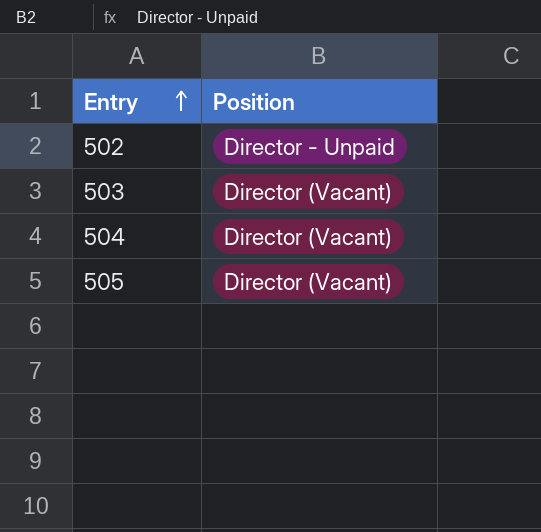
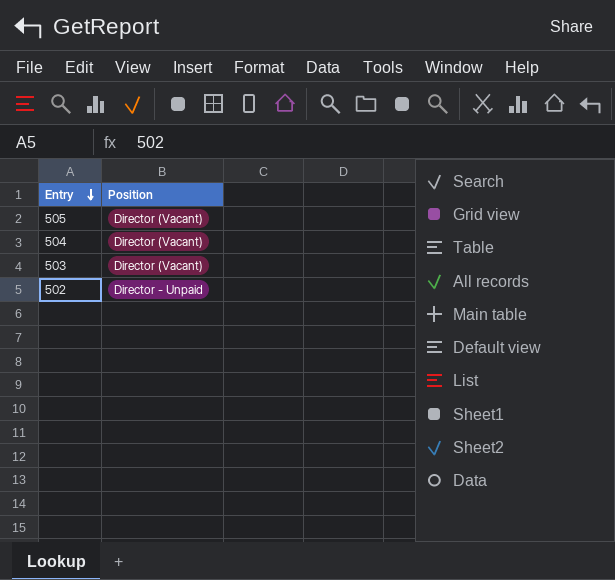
row order: Entry ascending -> Entry descending

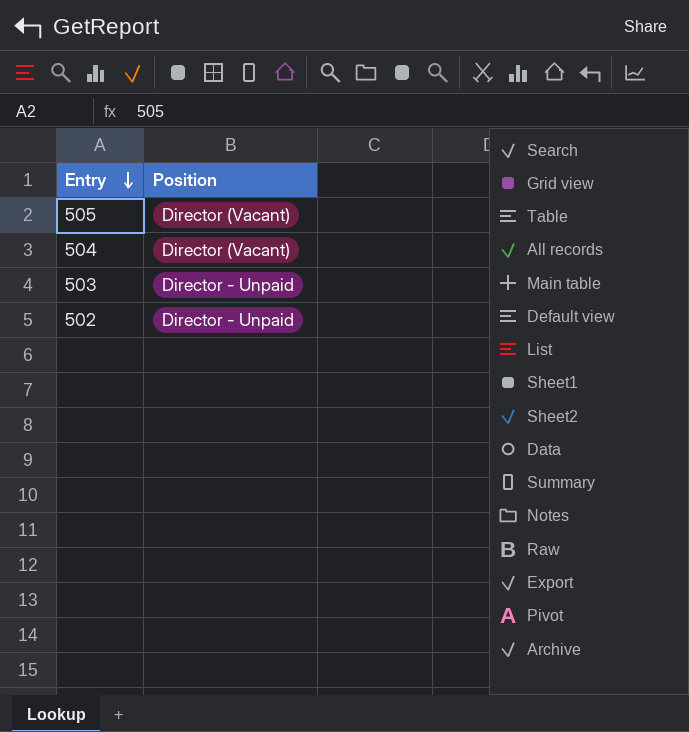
503 | Position: Director (Vacant) -> Director - Unpaid

